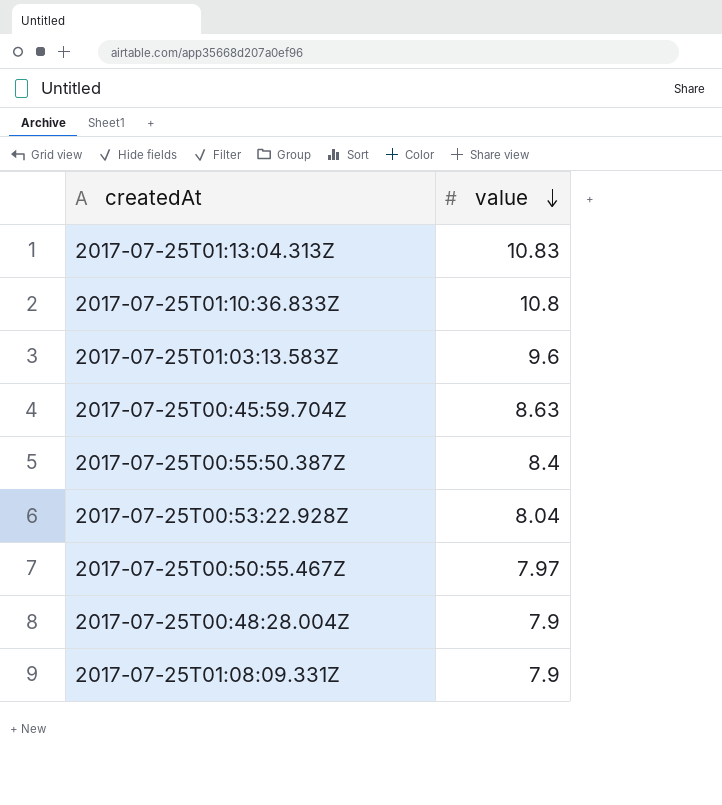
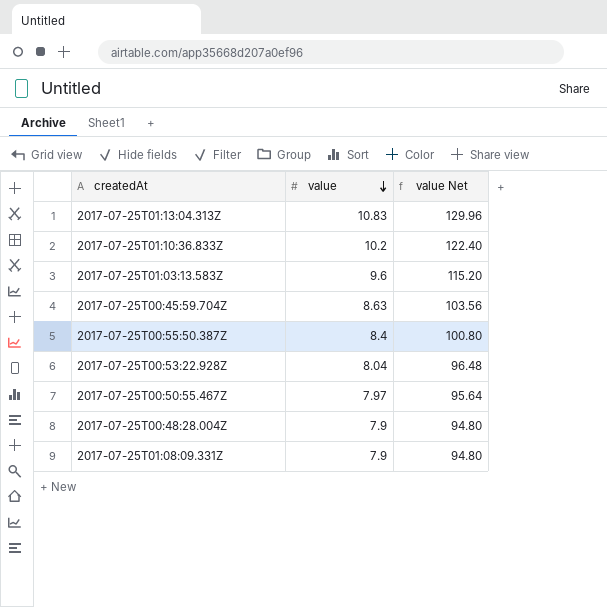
column value Net | formula: none -> [value] * 12
2017-07-25T01:10:36.833Z | value: 10.8 -> 10.2

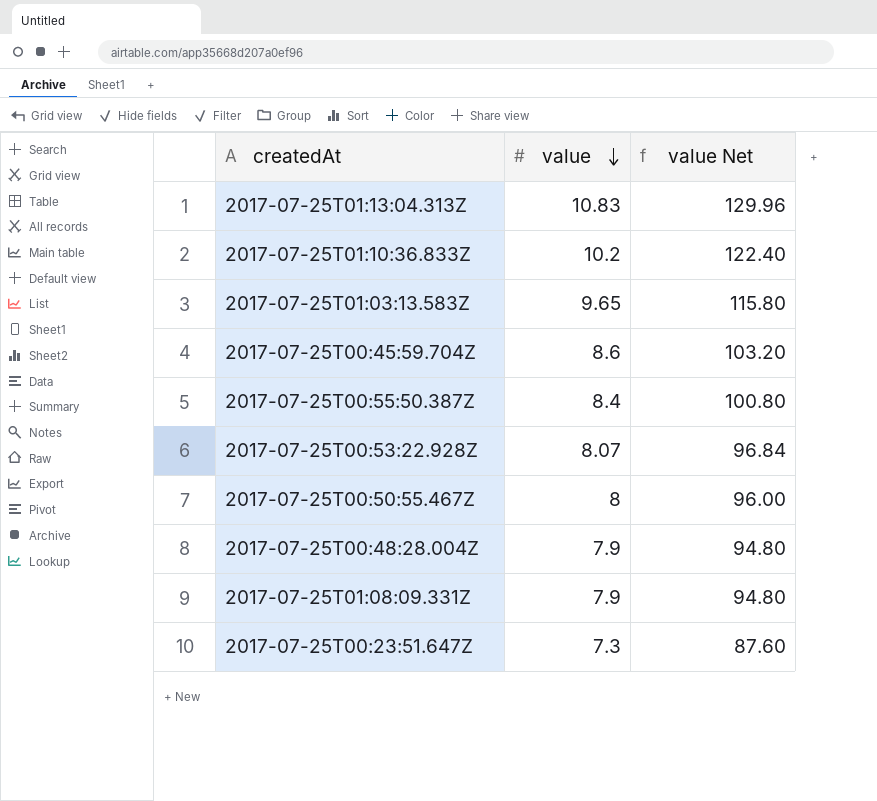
2017-07-25T01:03:13.583Z | value: 9.6 -> 9.65
2017-07-25T01:03:13.583Z | value Net: 115.20 -> 115.80
2017-07-25T00:45:59.704Z | value: 8.63 -> 8.6
2017-07-25T00:45:59.704Z | value Net: 103.56 -> 103.20
2017-07-25T00:53:22.928Z | value: 8.04 -> 8.07
2017-07-25T00:53:22.928Z | value Net: 96.48 -> 96.84
2017-07-25T00:50:55.467Z | value: 7.97 -> 8
2017-07-25T00:50:55.467Z | value Net: 95.64 -> 96.00
row 2017-07-25T00:23:51.647Z: none -> 7.3 | 87.60

